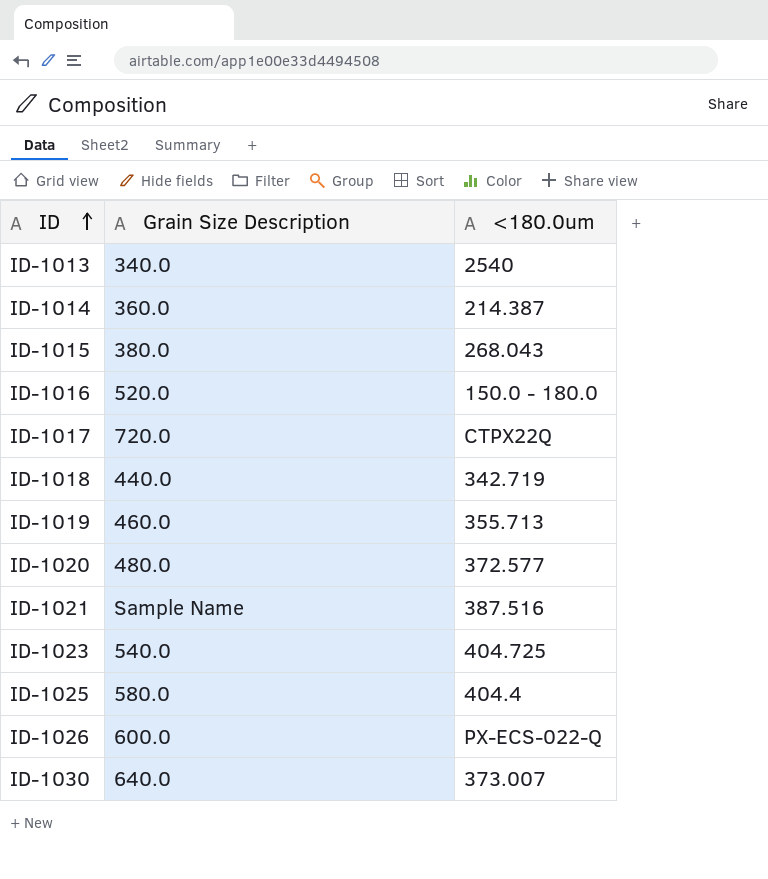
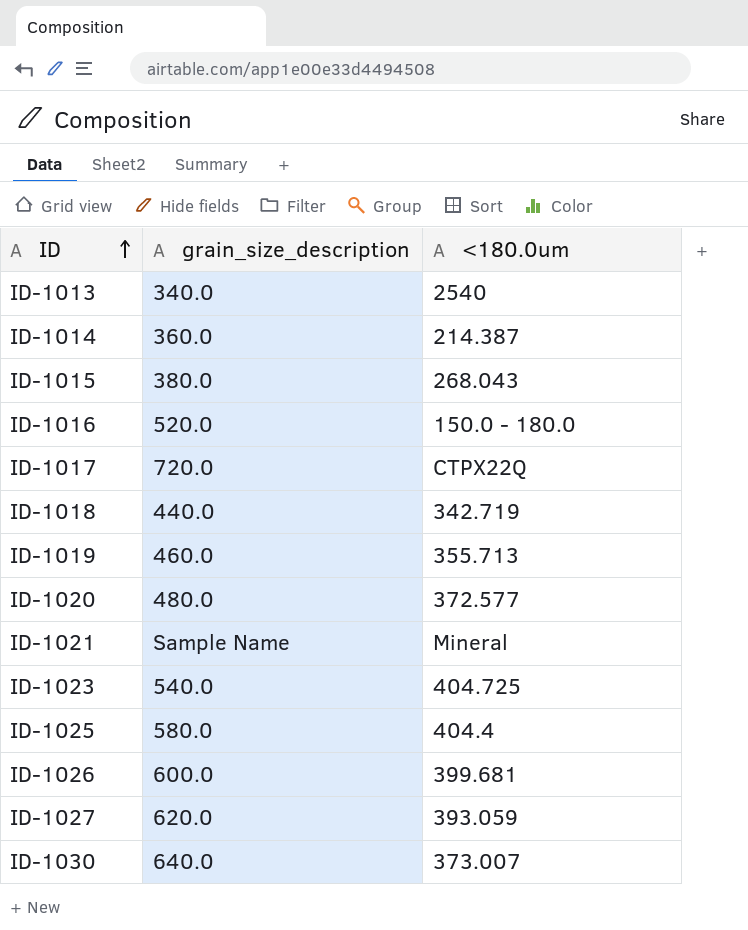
column name: Grain Size Description -> grain_size_description
ID-1021 | <180.0um: 387.516 -> Mineral
ID-1026 | <180.0um: PX-ECS-022-Q -> 399.681
row ID-1027: none -> 620.0 | 393.059

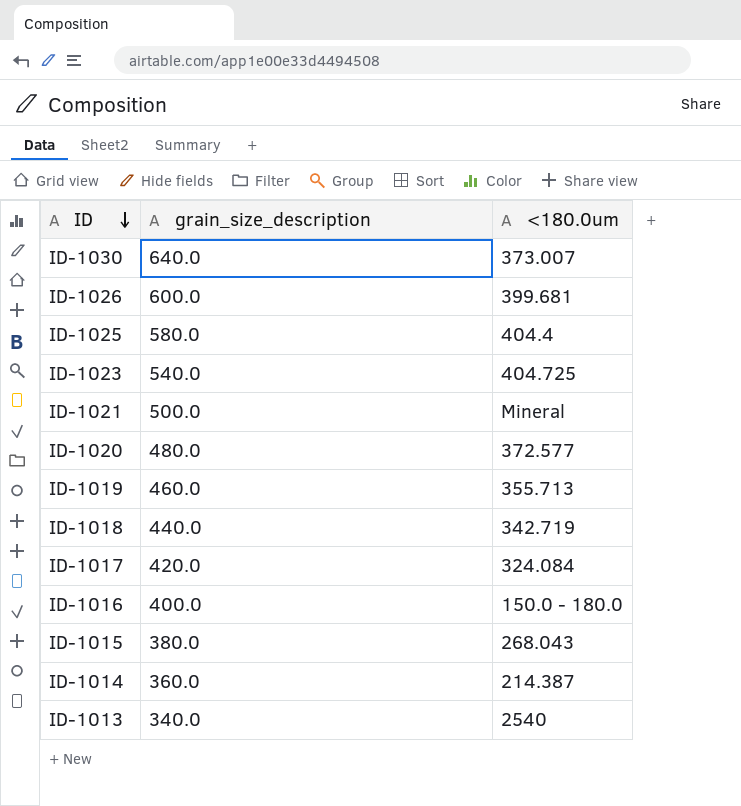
row order: ID ascending -> ID descending
row ID-1027: 620.0 | 393.059 -> none
ID-1021 | grain_size_description: Sample Name -> 500.0
ID-1017 | grain_size_description: 720.0 -> 420.0
ID-1017 | <180.0um: CTPX22Q -> 324.084
ID-1016 | grain_size_description: 520.0 -> 400.0

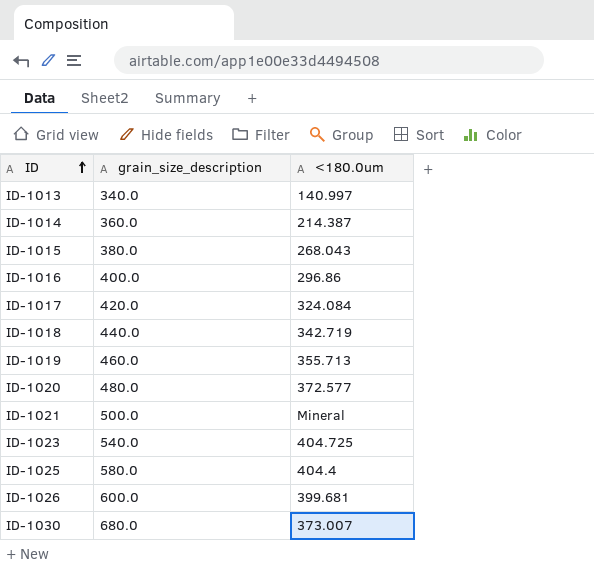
row order: ID descending -> ID ascending
ID-1013 | <180.0um: 2540 -> 140.997
ID-1016 | <180.0um: 150.0 - 180.0 -> 296.86
ID-1030 | grain_size_description: 640.0 -> 680.0

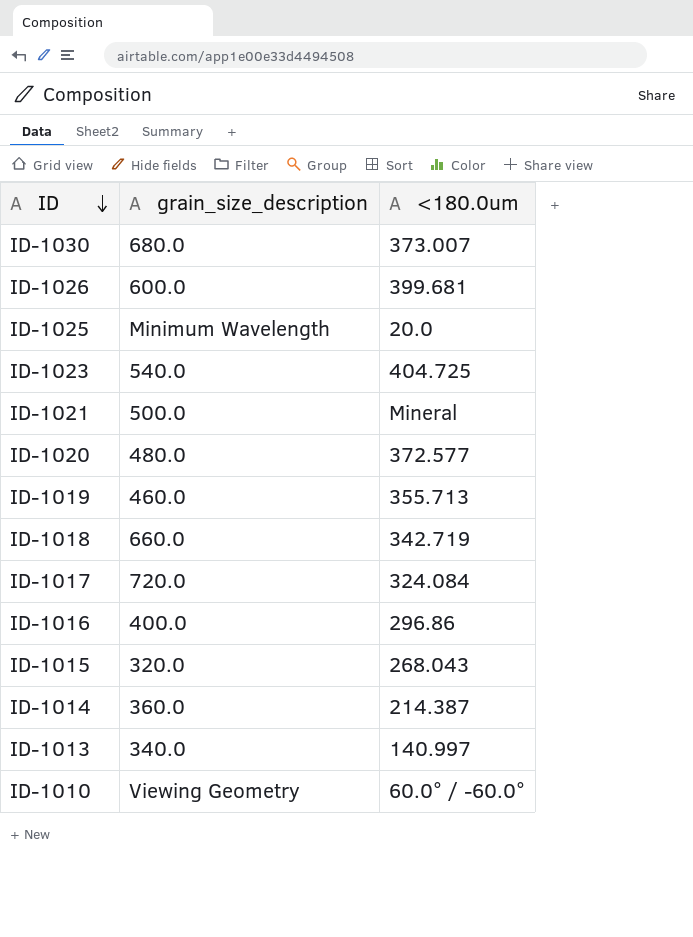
row order: ID ascending -> ID descending
ID-1025 | grain_size_description: 580.0 -> Minimum Wavelength
ID-1025 | <180.0um: 404.4 -> 20.0
ID-1018 | grain_size_description: 440.0 -> 660.0
ID-1017 | grain_size_description: 420.0 -> 720.0
ID-1015 | grain_size_description: 380.0 -> 320.0
row ID-1010: none -> Viewing Geometry | 60.0° / -60.0°

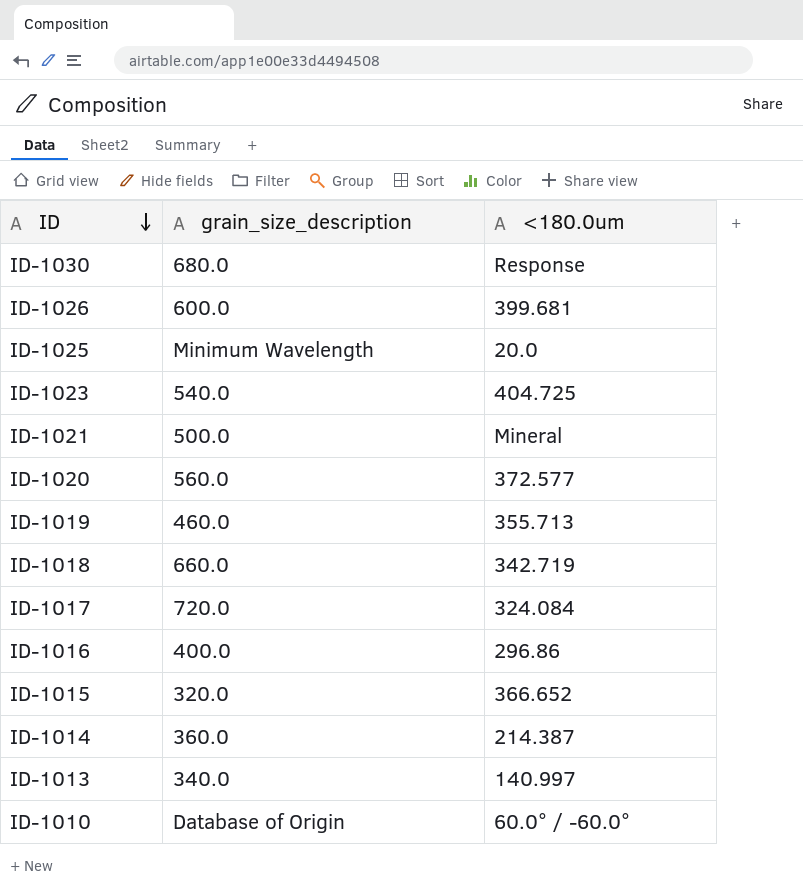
ID-1030 | <180.0um: 373.007 -> Response
ID-1020 | grain_size_description: 480.0 -> 560.0
ID-1015 | <180.0um: 268.043 -> 366.652
ID-1010 | grain_size_description: Viewing Geometry -> Database of Origin

